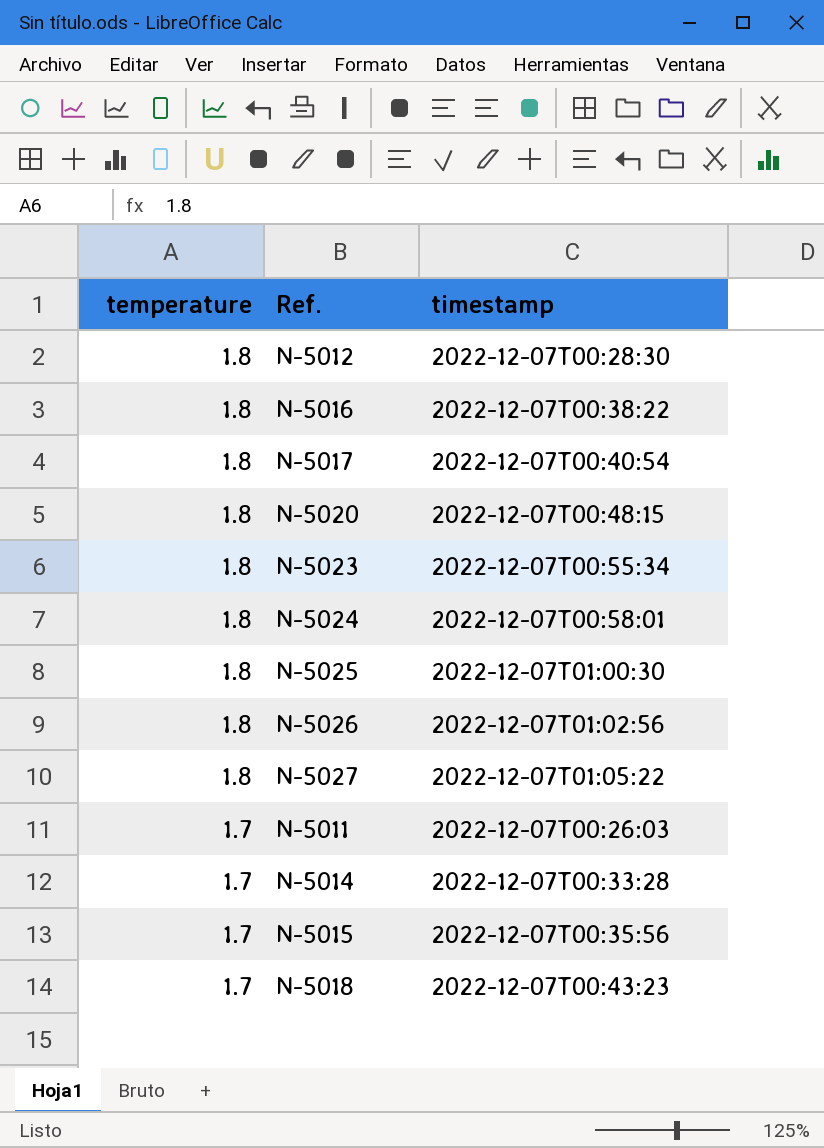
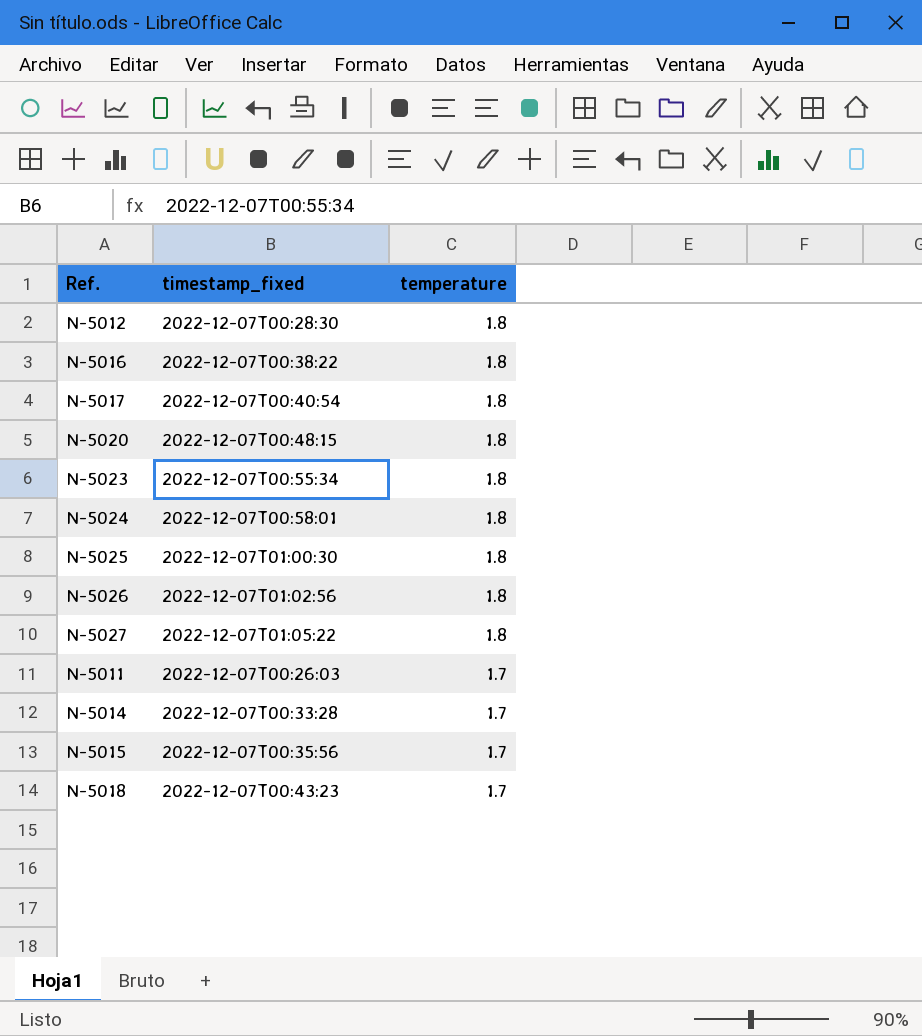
column name: timestamp -> timestamp_fixed
column temperature | position: 1 -> 3

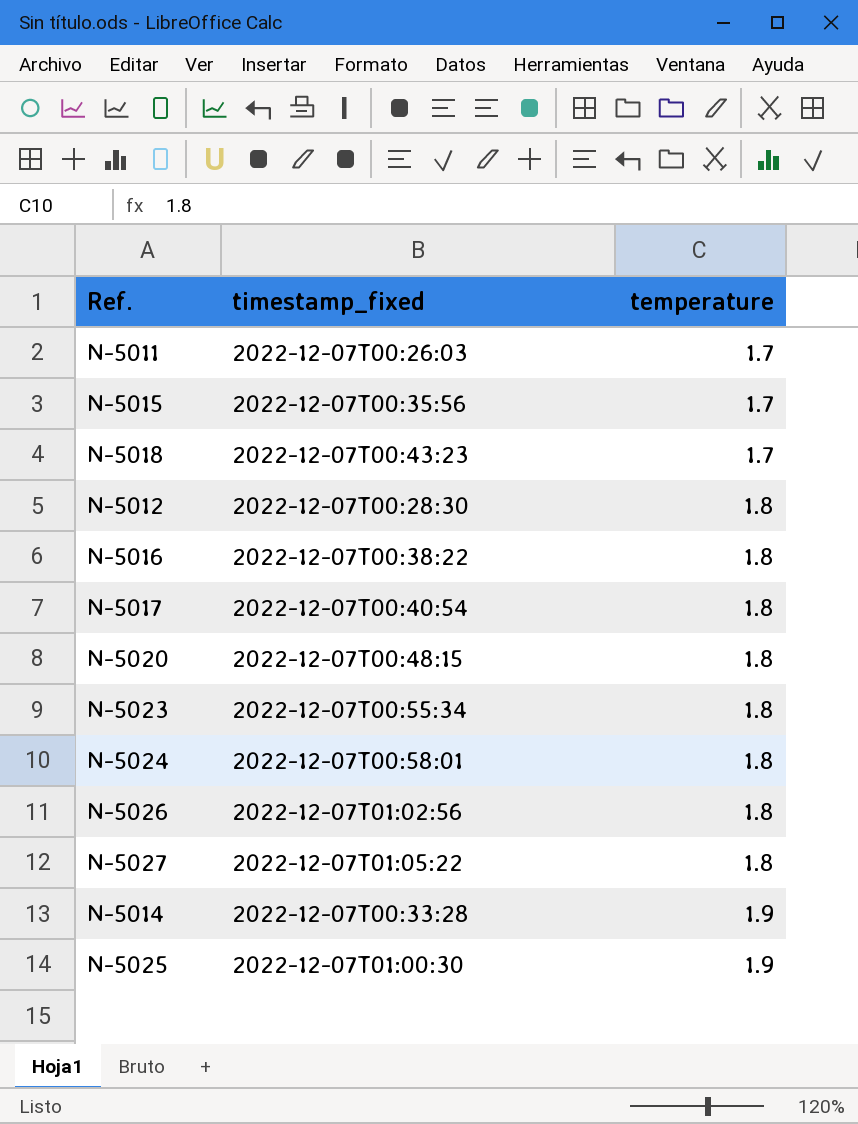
row order: temperature descending -> temperature ascending
N-5014 | temperature: 1.7 -> 1.9
N-5025 | temperature: 1.8 -> 1.9

